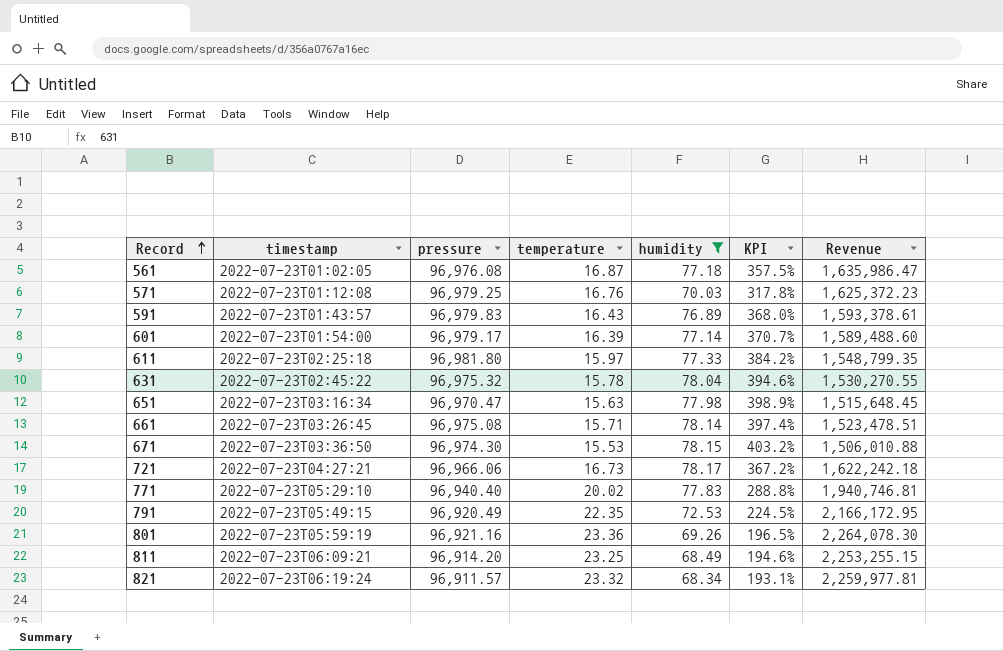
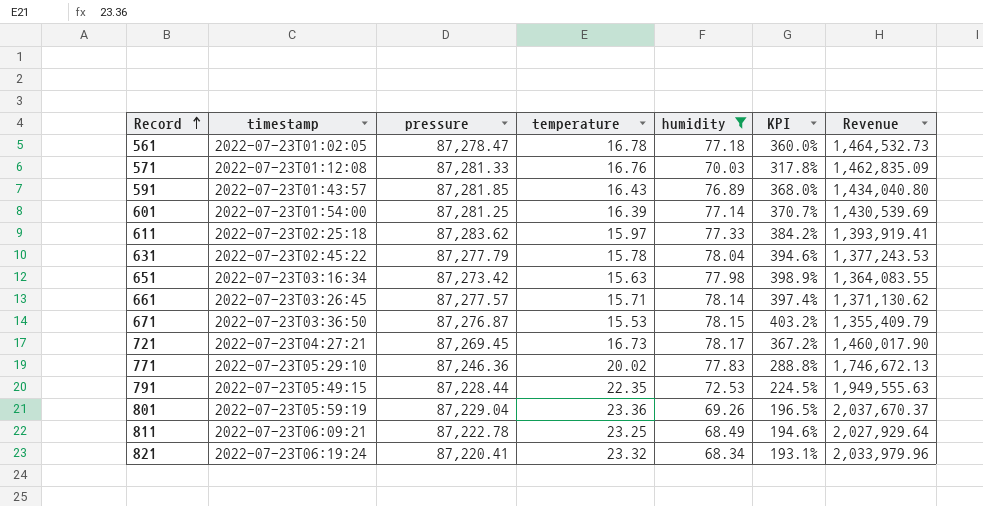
561 | pressure: 96,976.08 -> 87,278.47
561 | temperature: 16.87 -> 16.78
561 | KPI: 357.5% -> 360.0%
561 | Revenue: 1,635,986.47 -> 1,464,532.73
571 | pressure: 96,979.25 -> 87,281.33
571 | Revenue: 1,625,372.23 -> 1,462,835.09
591 | pressure: 96,979.83 -> 87,281.85
591 | Revenue: 1,593,378.61 -> 1,434,040.80
601 | pressure: 96,979.17 -> 87,281.25
601 | Revenue: 1,589,488.60 -> 1,430,539.69
611 | pressure: 96,981.80 -> 87,283.62
611 | Revenue: 1,548,799.35 -> 1,393,919.41
631 | pressure: 96,975.32 -> 87,277.79
631 | Revenue: 1,530,270.55 -> 1,377,243.53
651 | pressure: 96,970.47 -> 87,273.42
651 | Revenue: 1,515,648.45 -> 1,364,083.55
661 | pressure: 96,975.08 -> 87,277.57
661 | Revenue: 1,523,478.51 -> 1,371,130.62
671 | pressure: 96,974.30 -> 87,276.87
671 | Revenue: 1,506,010.88 -> 1,355,409.79
721 | pressure: 96,966.06 -> 87,269.45
721 | Revenue: 1,622,242.18 -> 1,460,017.90
771 | pressure: 96,940.40 -> 87,246.36
771 | Revenue: 1,940,746.81 -> 1,746,672.13
791 | pressure: 96,920.49 -> 87,228.44
791 | Revenue: 2,166,172.95 -> 1,949,555.63
801 | pressure: 96,921.16 -> 87,229.04
801 | Revenue: 2,264,078.30 -> 2,037,670.37
811 | pressure: 96,914.20 -> 87,222.78
811 | Revenue: 2,253,255.15 -> 2,027,929.64
821 | pressure: 96,911.57 -> 87,220.41
821 | Revenue: 2,259,977.81 -> 2,033,979.96

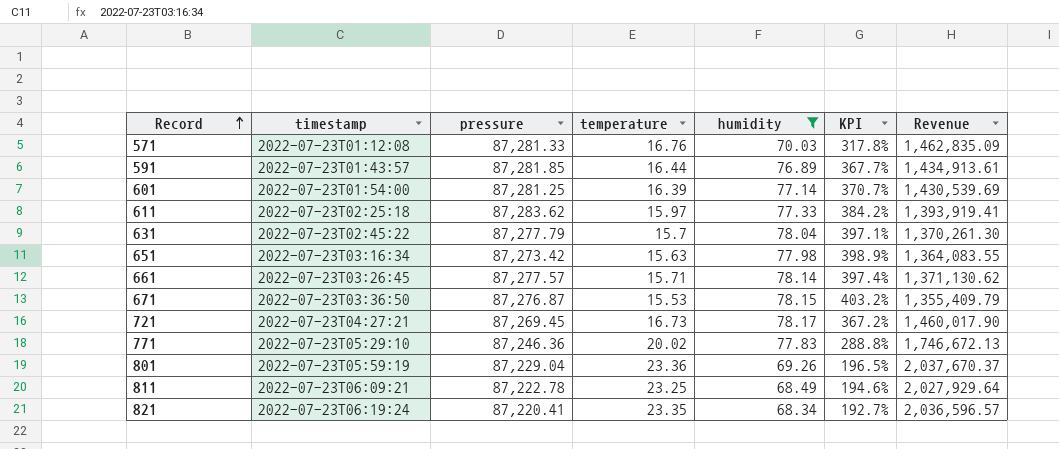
row 561: 2022-07-23T01:02:05 | 87,278.47 | 16.78 | 77.18 | 360.0% | 1,464,532.73 -> none
row 791: 2022-07-23T05:49:15 | 87,228.44 | 22.35 | 72.53 | 224.5% | 1,949,555.63 -> none
591 | temperature: 16.43 -> 16.44
591 | KPI: 368.0% -> 367.7%
591 | Revenue: 1,434,040.80 -> 1,434,913.61
631 | temperature: 15.78 -> 15.7
631 | KPI: 394.6% -> 397.1%
631 | Revenue: 1,377,243.53 -> 1,370,261.30
821 | temperature: 23.32 -> 23.35
821 | KPI: 193.1% -> 192.7%
821 | Revenue: 2,033,979.96 -> 2,036,596.57

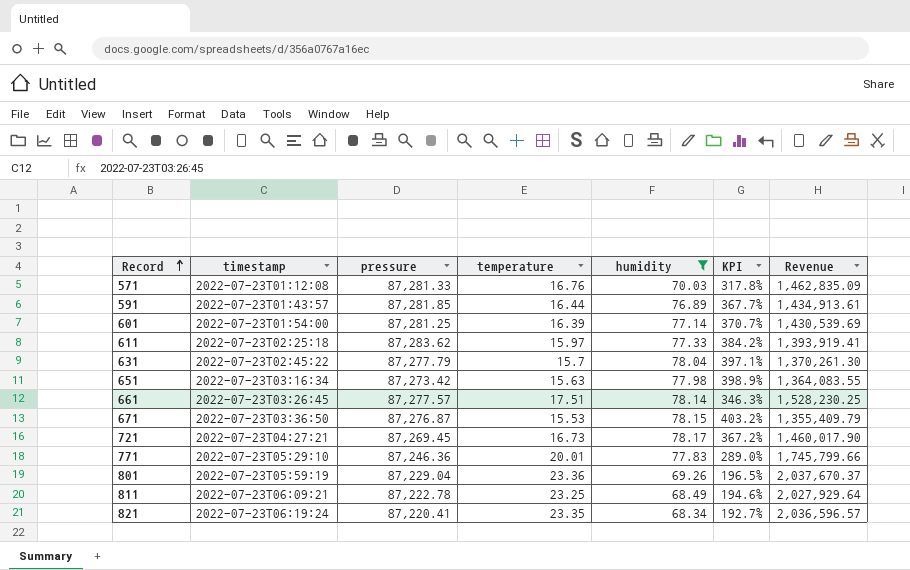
661 | temperature: 15.71 -> 17.51
661 | KPI: 397.4% -> 346.3%
661 | Revenue: 1,371,130.62 -> 1,528,230.25
771 | temperature: 20.02 -> 20.01
771 | KPI: 288.8% -> 289.0%
771 | Revenue: 1,746,672.13 -> 1,745,799.66

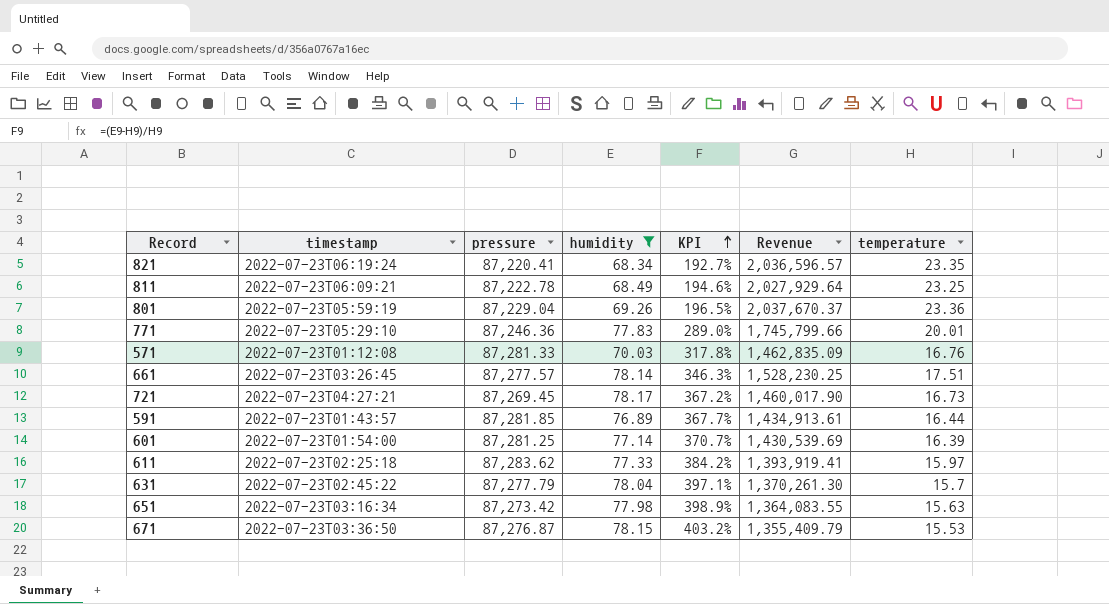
row order: Record ascending -> KPI ascending
column temperature | position: 4 -> 7

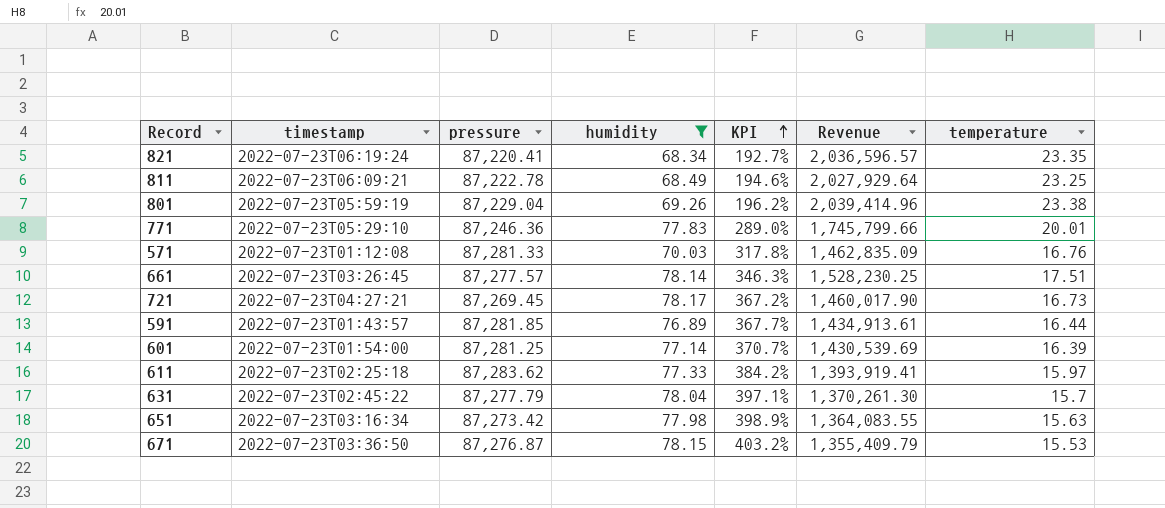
801 | KPI: 196.5% -> 196.2%
801 | Revenue: 2,037,670.37 -> 2,039,414.96
801 | temperature: 23.36 -> 23.38

